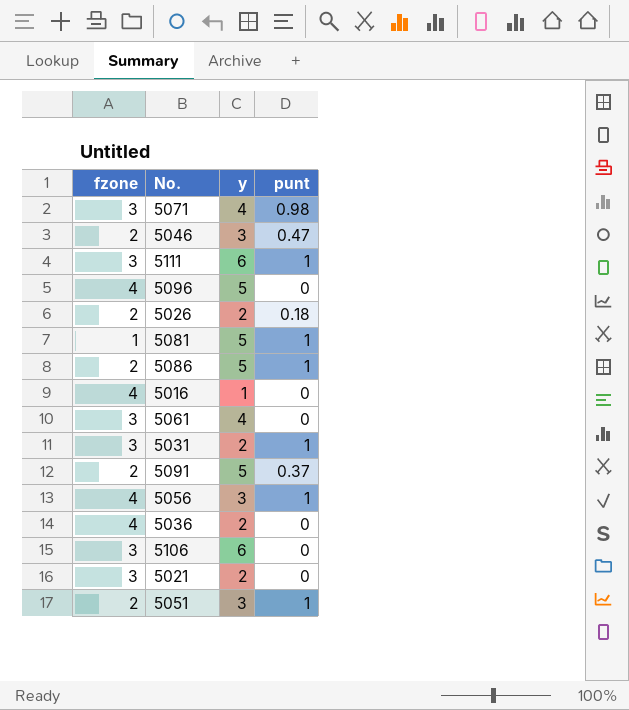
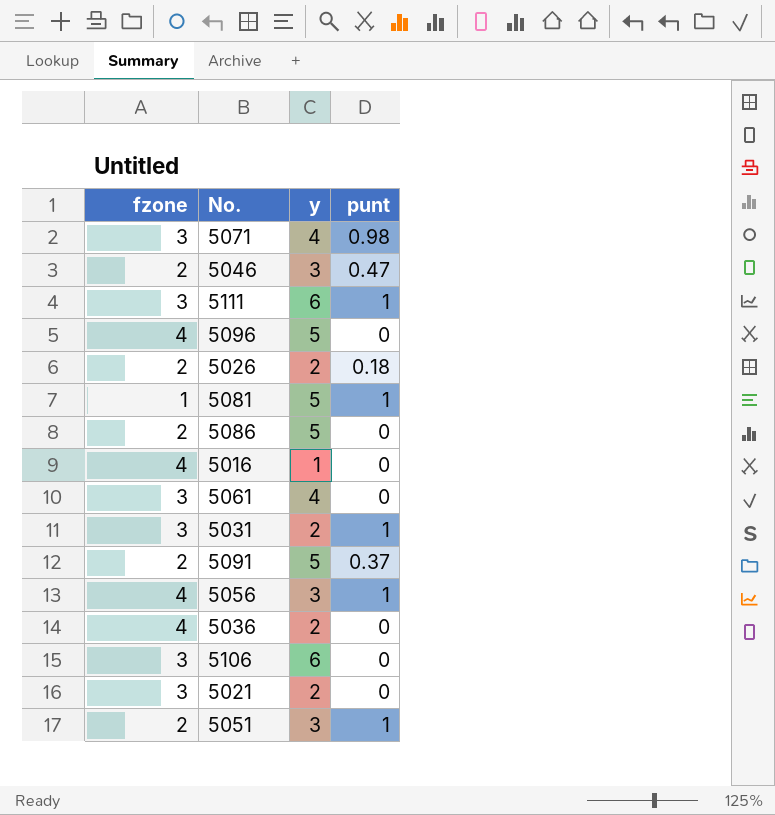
5086 | punt: 1 -> 0

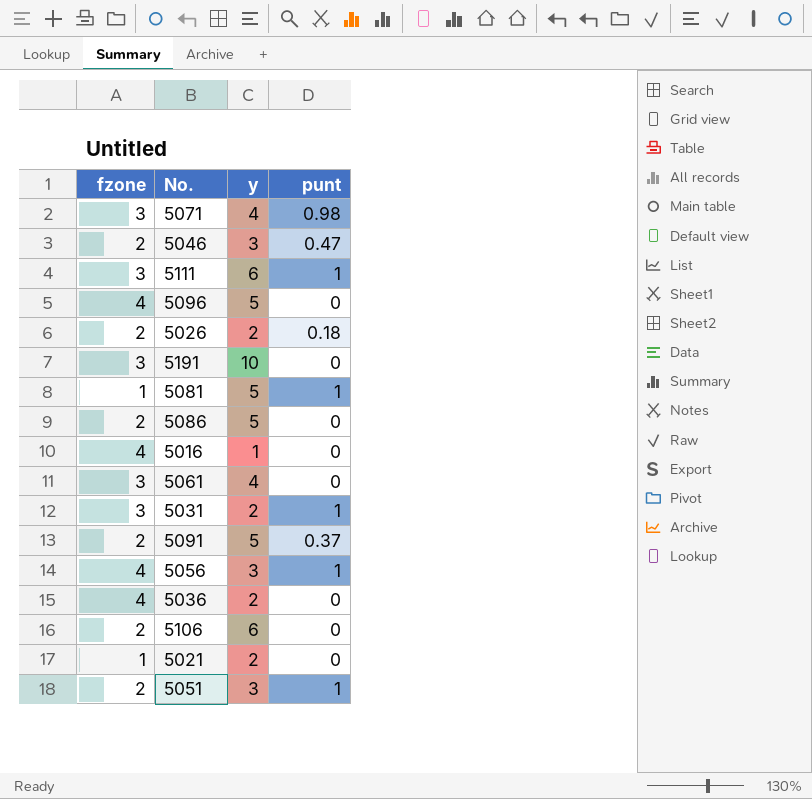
row 5191: none -> 3 | 10 | 0
5106 | fzone: 3 -> 2
5021 | fzone: 3 -> 1

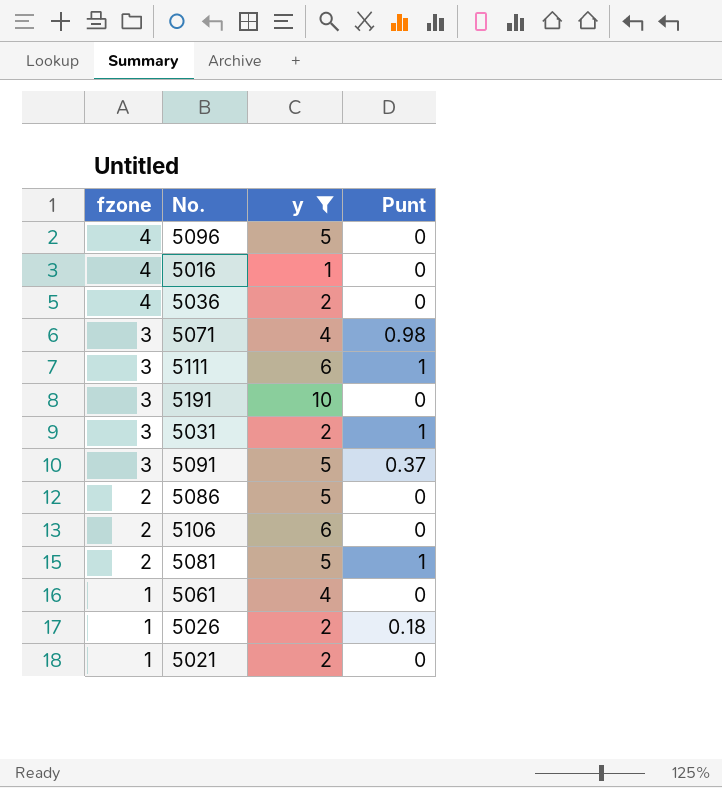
filter: none -> y != 3
row order: none -> fzone descending
column name: punt -> Punt
5091 | fzone: 2 -> 3
5081 | fzone: 1 -> 2
5061 | fzone: 3 -> 1
5026 | fzone: 2 -> 1

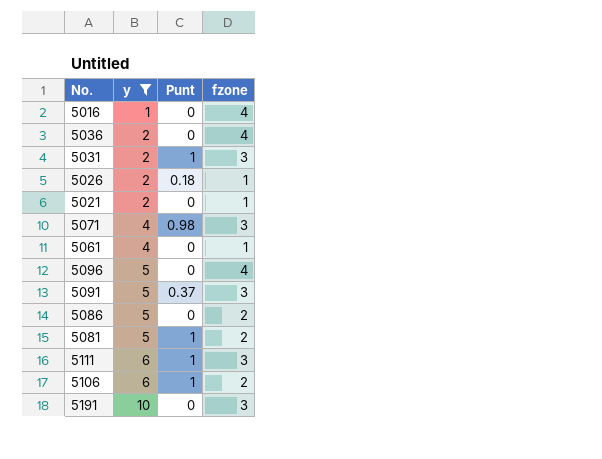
row order: fzone descending -> y ascending
column fzone | position: 1 -> 4
5106 | Punt: 0 -> 1

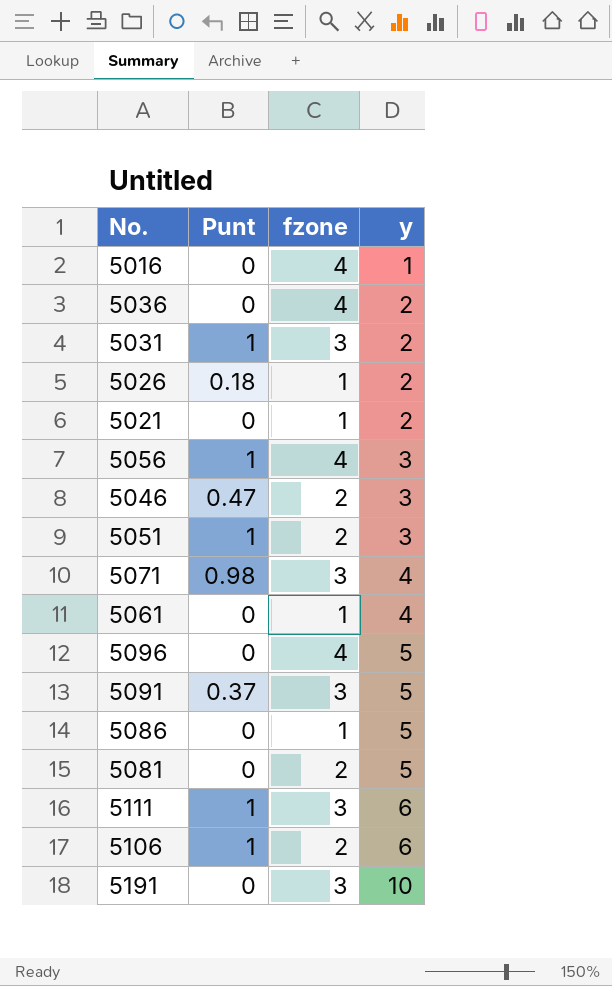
filter: y != 3 -> none
column y | position: 2 -> 4
5086 | fzone: 2 -> 1
5081 | Punt: 1 -> 0

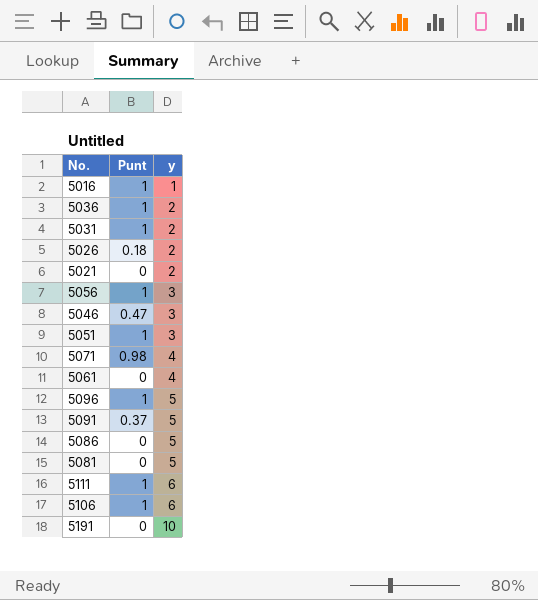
column fzone | position: 3 -> none
5016 | Punt: 0 -> 1
5036 | Punt: 0 -> 1
5096 | Punt: 0 -> 1

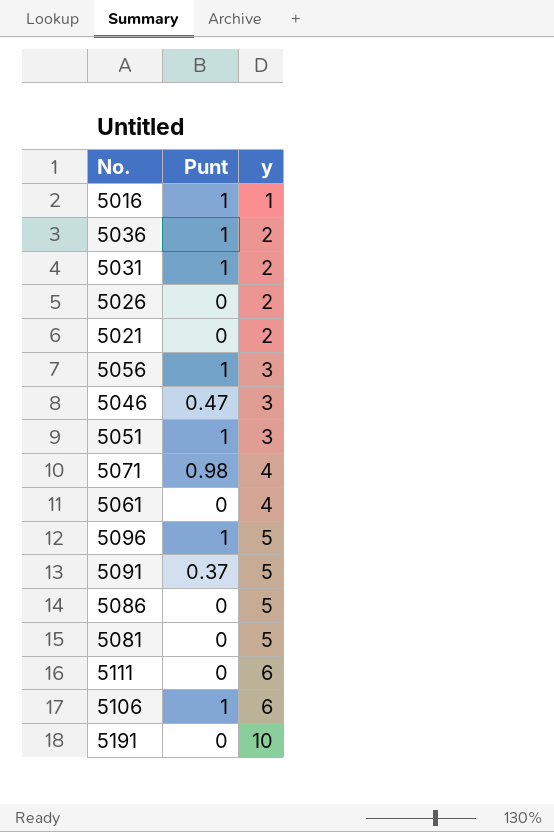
5026 | Punt: 0.18 -> 0
5111 | Punt: 1 -> 0

